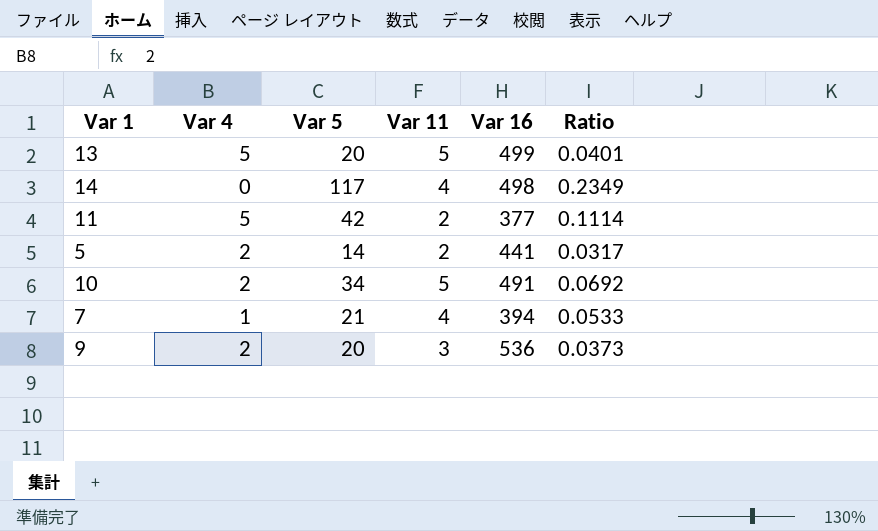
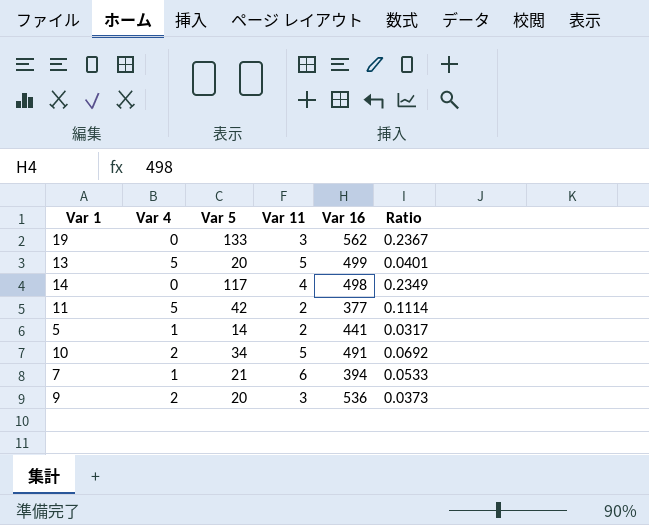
row 19: none -> 0 | 133 | 3 | 562 | 0.2367
5 | Var 4: 2 -> 1
7 | Var 11: 4 -> 6

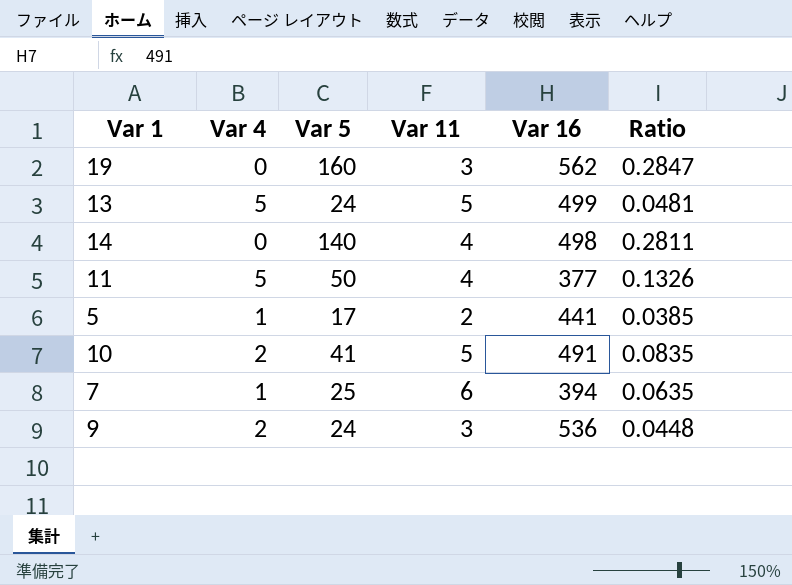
19 | Var 5: 133 -> 160
19 | Ratio: 0.2367 -> 0.2847
13 | Var 5: 20 -> 24
13 | Ratio: 0.0401 -> 0.0481
14 | Var 5: 117 -> 140
14 | Ratio: 0.2349 -> 0.2811
11 | Var 5: 42 -> 50
11 | Var 11: 2 -> 4
11 | Ratio: 0.1114 -> 0.1326
5 | Var 5: 14 -> 17
5 | Ratio: 0.0317 -> 0.0385
10 | Var 5: 34 -> 41
10 | Ratio: 0.0692 -> 0.0835
7 | Var 5: 21 -> 25
7 | Ratio: 0.0533 -> 0.0635
9 | Var 5: 20 -> 24
9 | Ratio: 0.0373 -> 0.0448

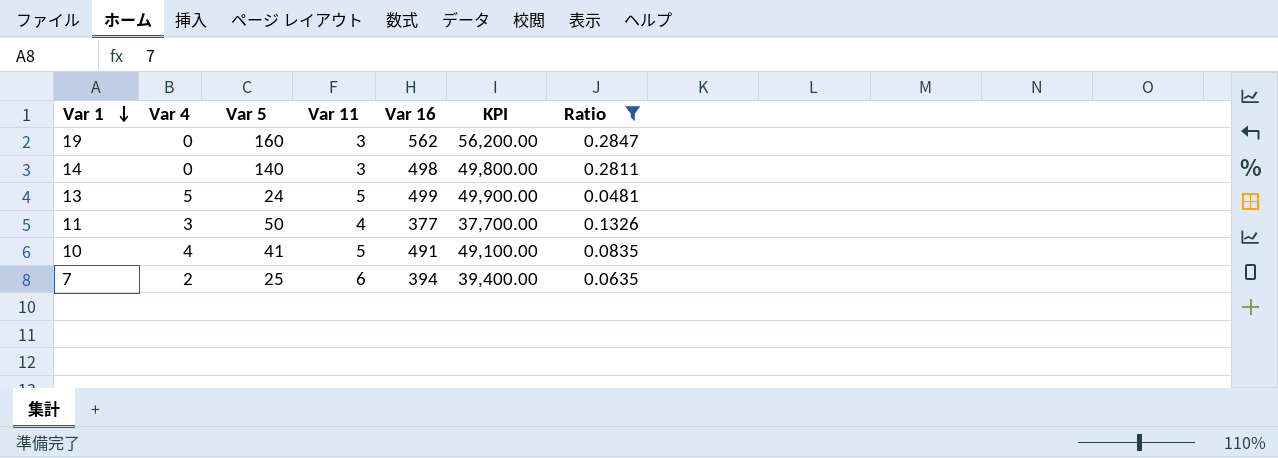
filter: none -> Ratio >= 0.0481
row order: none -> Var 1 descending
column KPI | formula: none -> [Var 16] * 100
14 | Var 11: 4 -> 3
11 | Var 4: 5 -> 3
10 | Var 4: 2 -> 4
7 | Var 4: 1 -> 2

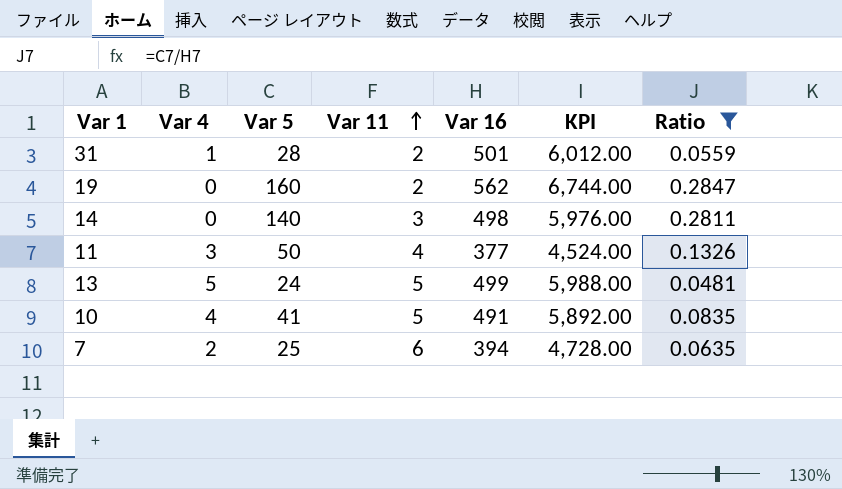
row order: Var 1 descending -> Var 11 ascending
column KPI | formula: [Var 16] * 100 -> [Var 16] * 12
row 31: none -> 1 | 28 | 2 | 501 | 6,012.00 | 0.0559
19 | Var 11: 3 -> 2

